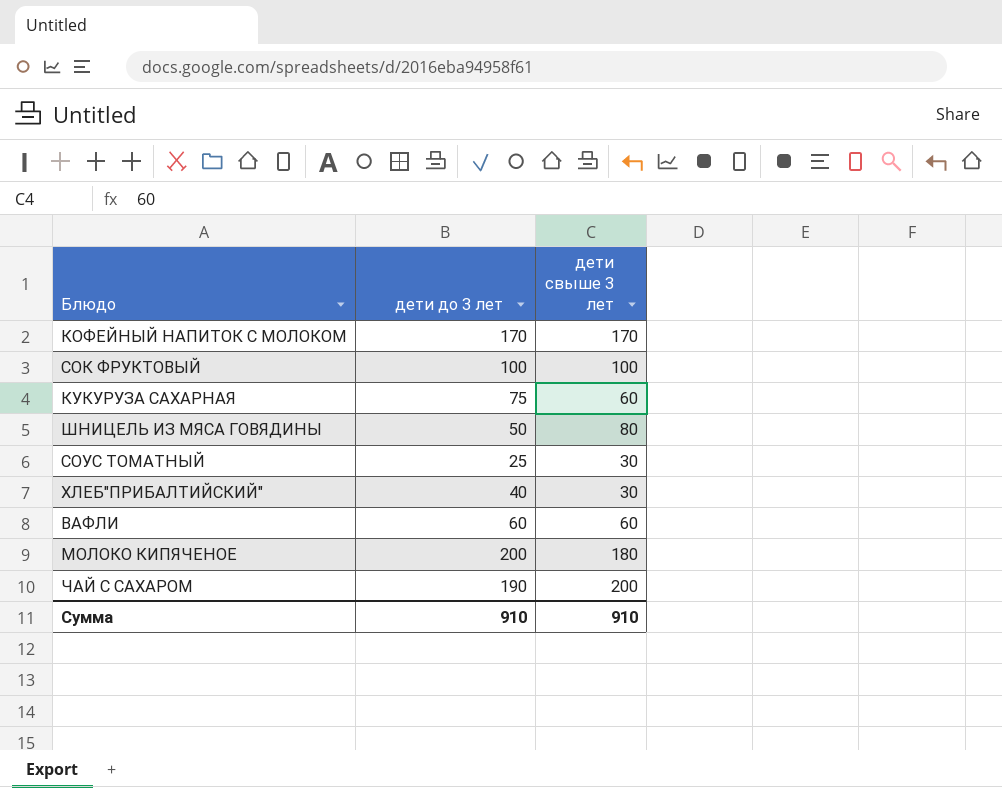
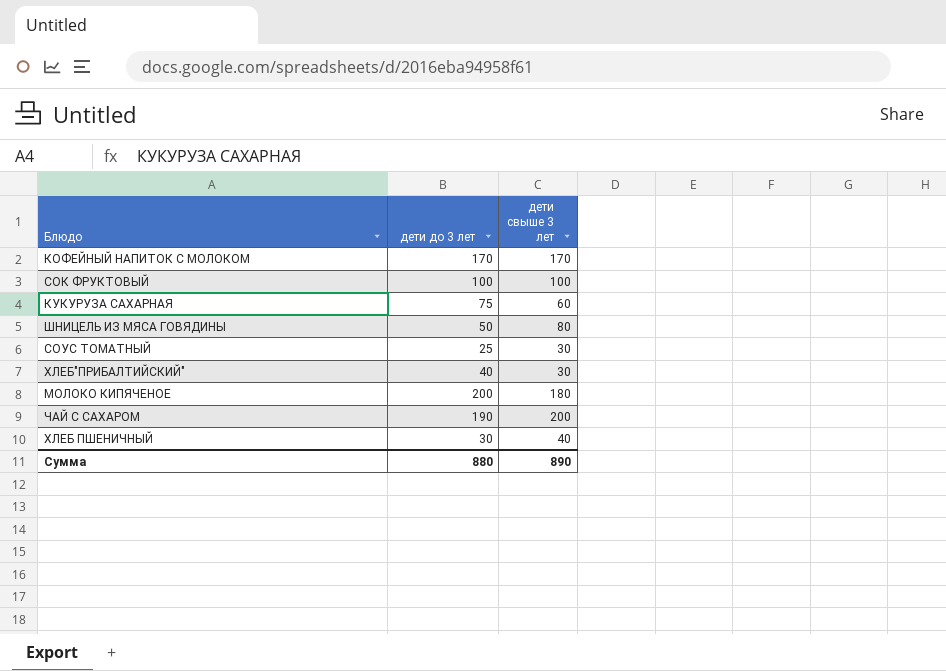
row ВАФЛИ: 60 | 60 -> none
row ХЛЕБ ПШЕНИЧНЫЙ: none -> 30 | 40
Сумма | дети до 3 лет: 910 -> 880
Сумма | дети свыше 3 лет: 910 -> 890

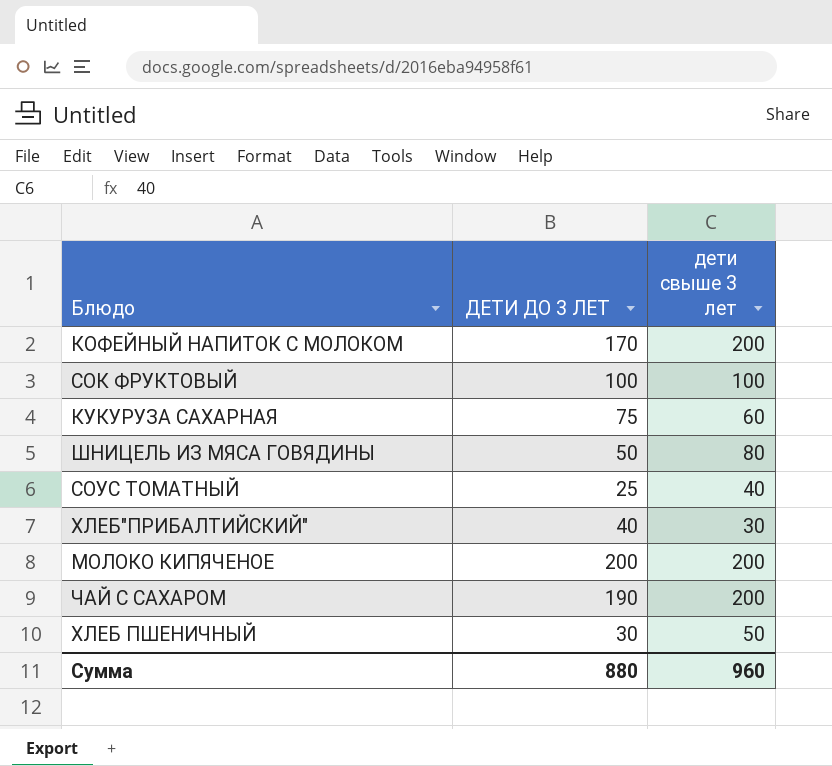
column name: дети до 3 лет -> ДЕТИ ДО 3 ЛЕТ
КОФЕЙНЫЙ НАПИТОК С МОЛОКОМ | дети свыше 3 лет: 170 -> 200
СОУС ТОМАТНЫЙ | дети свыше 3 лет: 30 -> 40
МОЛОКО КИПЯЧЕНОЕ | дети свыше 3 лет: 180 -> 200
ХЛЕБ ПШЕНИЧНЫЙ | дети свыше 3 лет: 40 -> 50
Сумма | дети свыше 3 лет: 890 -> 960

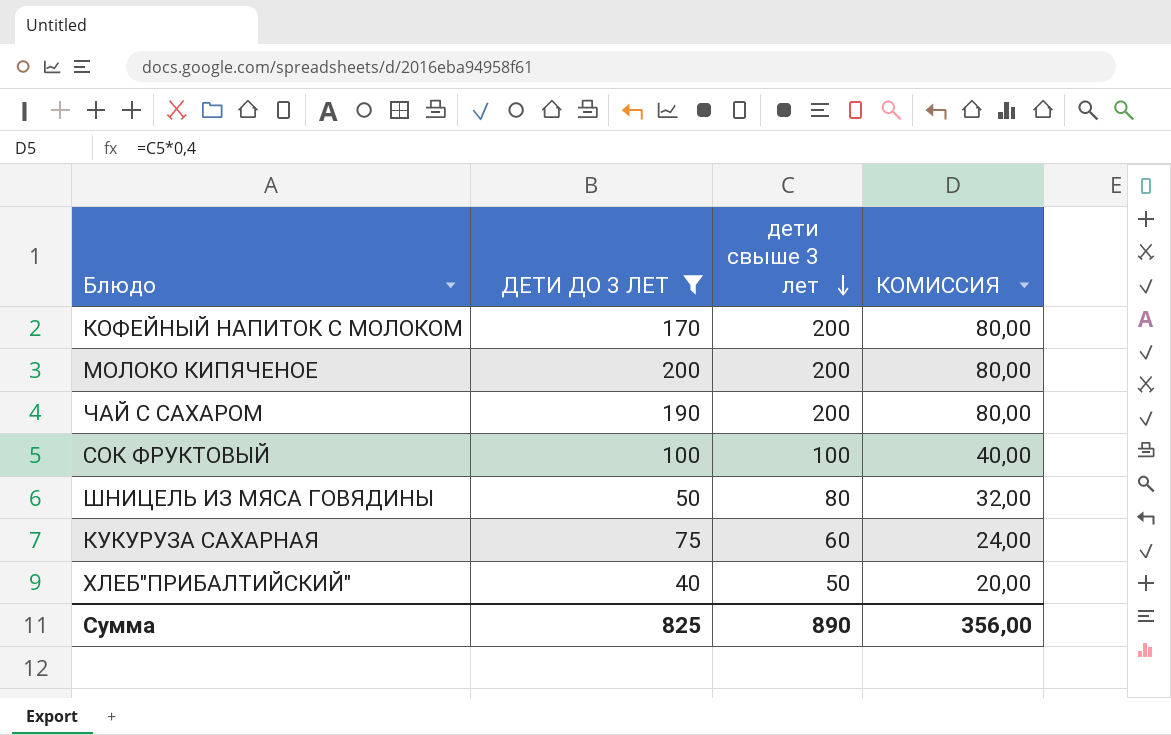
filter: none -> ДЕТИ ДО 3 ЛЕТ >= 40
row order: none -> дети свыше 3 лет descending
column КОМИССИЯ | formula: none -> [дети свыше 3 лет] * 0,4
ХЛЕБ"ПРИБАЛТИЙСКИЙ" | дети свыше 3 лет: 30 -> 50
Сумма | ДЕТИ ДО 3 ЛЕТ: 880 -> 825
Сумма | дети свыше 3 лет: 960 -> 890

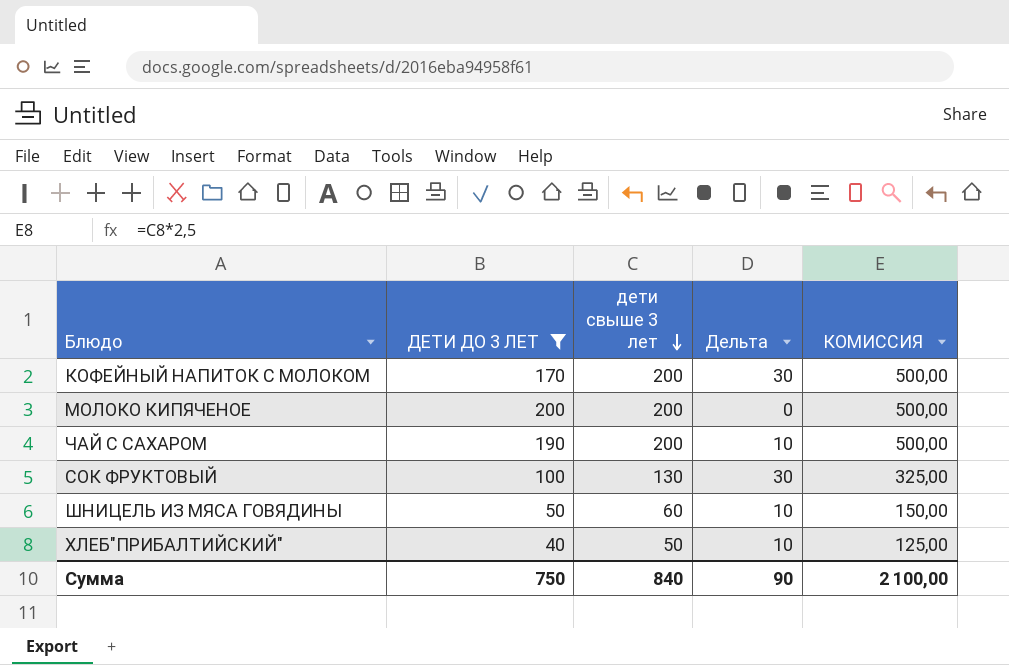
column Дельта | formula: none -> [дети свыше 3 лет] - [ДЕТИ ДО 3 ЛЕТ]
column КОМИССИЯ | formula: [дети свыше 3 лет] * 0,4 -> [дети свыше 3 лет] * 2,5
row КУКУРУЗА САХАРНАЯ: 75 | 60 | 24,00 -> none
СОК ФРУКТОВЫЙ | дети свыше 3 лет: 100 -> 130
ШНИЦЕЛЬ ИЗ МЯСА ГОВЯДИНЫ | дети свыше 3 лет: 80 -> 60
Сумма | ДЕТИ ДО 3 ЛЕТ: 825 -> 750
Сумма | дети свыше 3 лет: 890 -> 840
Сумма | КОМИССИЯ: 356,00 -> 2 100,00

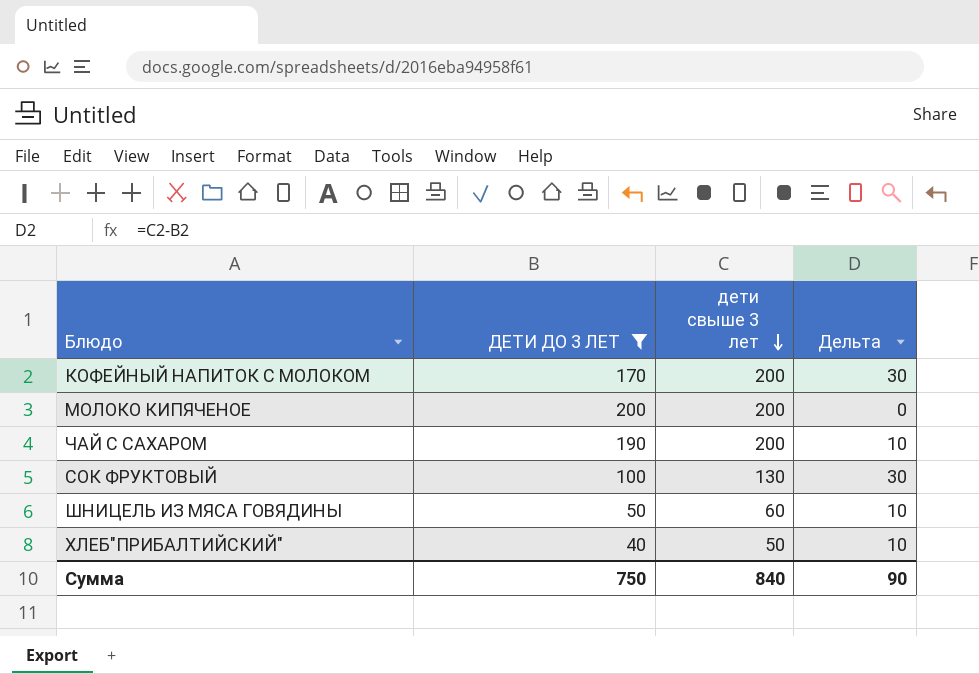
column КОМИССИЯ | formula: [дети свыше 3 лет] * 2,5 -> none

